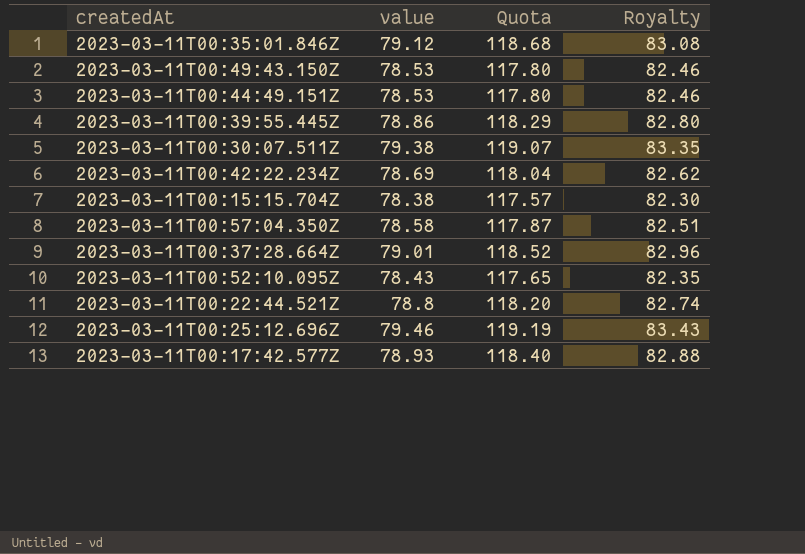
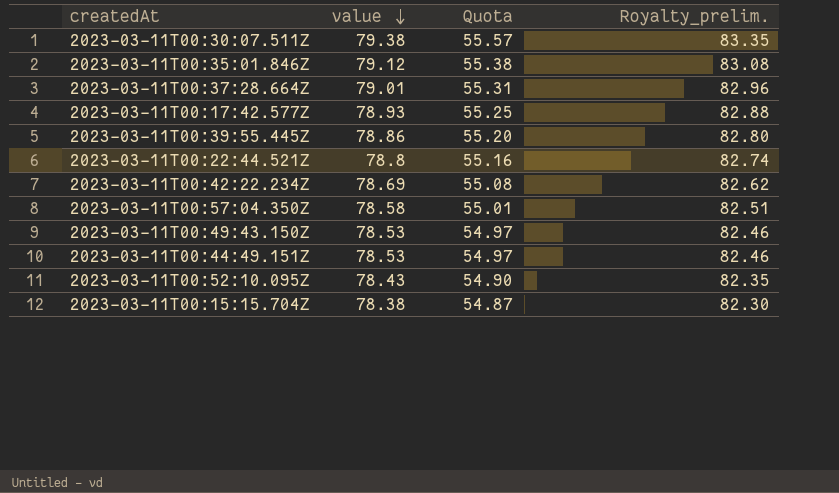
row order: none -> value descending
column Quota | formula: [value] * 1.5 -> [value] * 0.7
column name: Royalty -> Royalty_prelim.
row 2023-03-11T00:25:12.696Z: 79.46 | 119.19 | 83.43 -> none

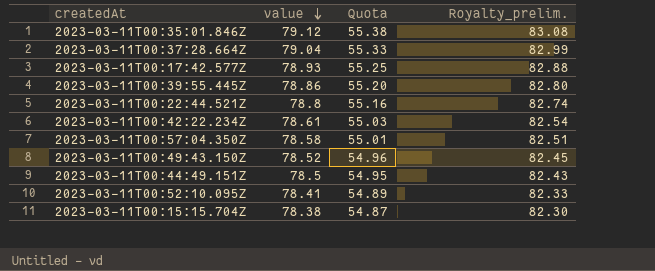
row 2023-03-11T00:30:07.511Z: 79.38 | 55.57 | 83.35 -> none
2023-03-11T00:37:28.664Z | value: 79.01 -> 79.04
2023-03-11T00:37:28.664Z | Quota: 55.31 -> 55.33
2023-03-11T00:37:28.664Z | Royalty_prelim.: 82.96 -> 82.99
2023-03-11T00:42:22.234Z | value: 78.69 -> 78.61
2023-03-11T00:42:22.234Z | Quota: 55.08 -> 55.03
2023-03-11T00:42:22.234Z | Royalty_prelim.: 82.62 -> 82.54
2023-03-11T00:49:43.150Z | value: 78.53 -> 78.52
2023-03-11T00:49:43.150Z | Quota: 54.97 -> 54.96
2023-03-11T00:49:43.150Z | Royalty_prelim.: 82.46 -> 82.45
2023-03-11T00:44:49.151Z | value: 78.53 -> 78.5
2023-03-11T00:44:49.151Z | Quota: 54.97 -> 54.95
2023-03-11T00:44:49.151Z | Royalty_prelim.: 82.46 -> 82.43
2023-03-11T00:52:10.095Z | value: 78.43 -> 78.41
2023-03-11T00:52:10.095Z | Quota: 54.90 -> 54.89
2023-03-11T00:52:10.095Z | Royalty_prelim.: 82.35 -> 82.33

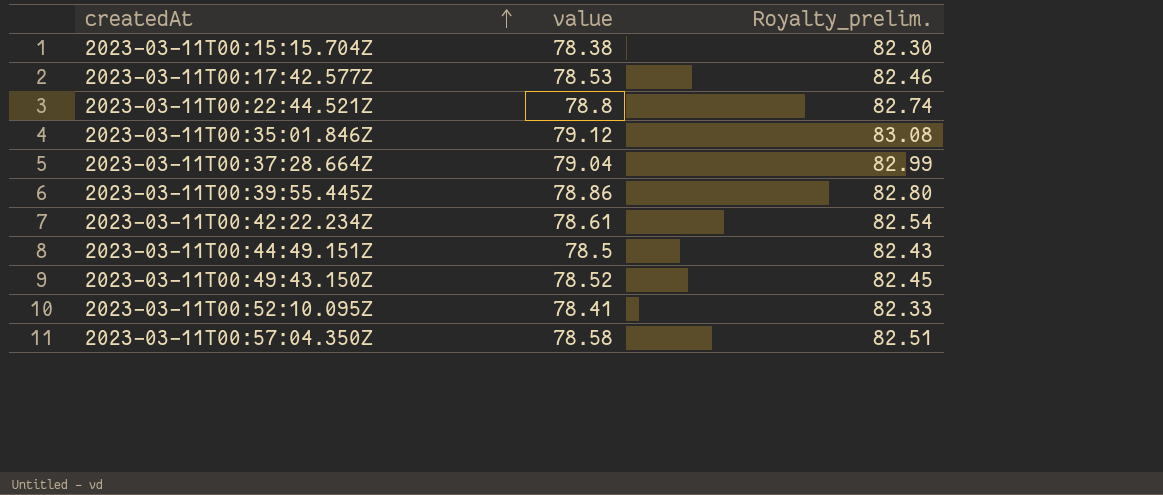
row order: value descending -> createdAt ascending
column Quota | formula: [value] * 0.7 -> none
2023-03-11T00:17:42.577Z | value: 78.93 -> 78.53
2023-03-11T00:17:42.577Z | Royalty_prelim.: 82.88 -> 82.46

